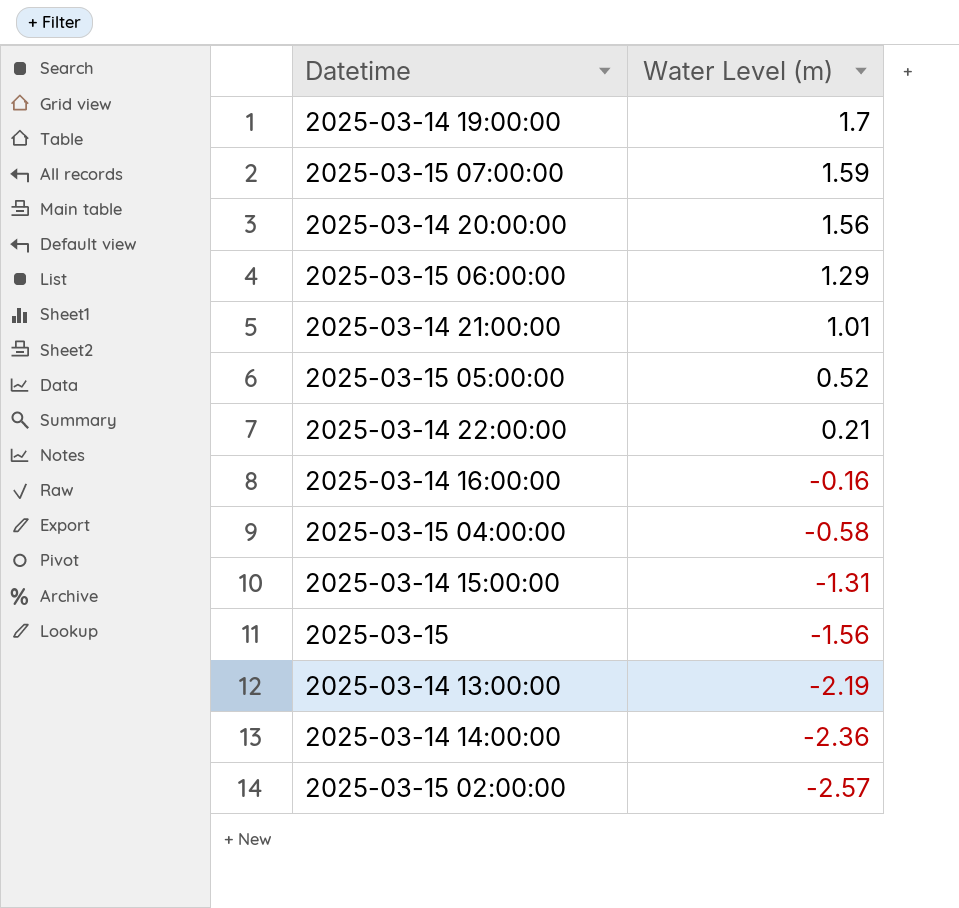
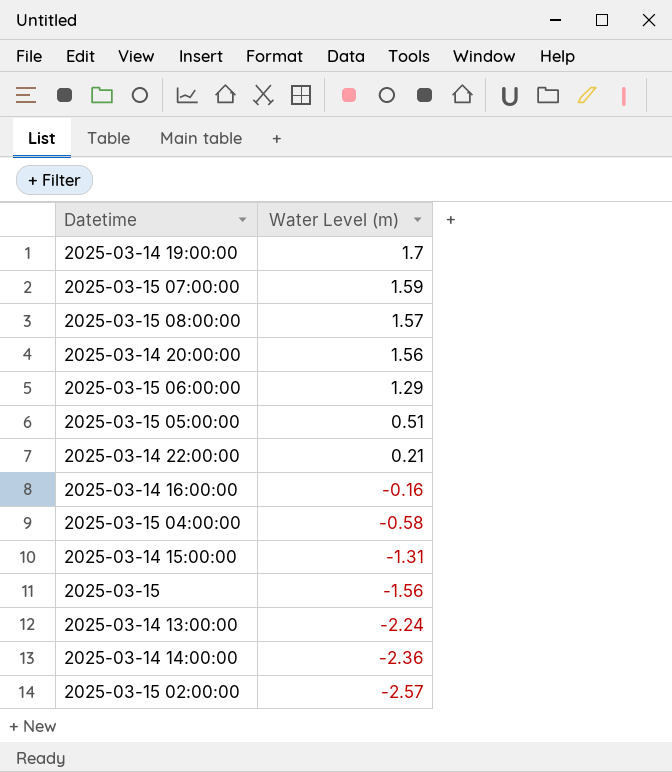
row 2025-03-14 21:00:00: 1.01 -> none
row 2025-03-15 08:00:00: none -> 1.57
2025-03-15 05:00:00 | Water Level (m): 0.52 -> 0.51
2025-03-14 13:00:00 | Water Level (m): -2.19 -> -2.24

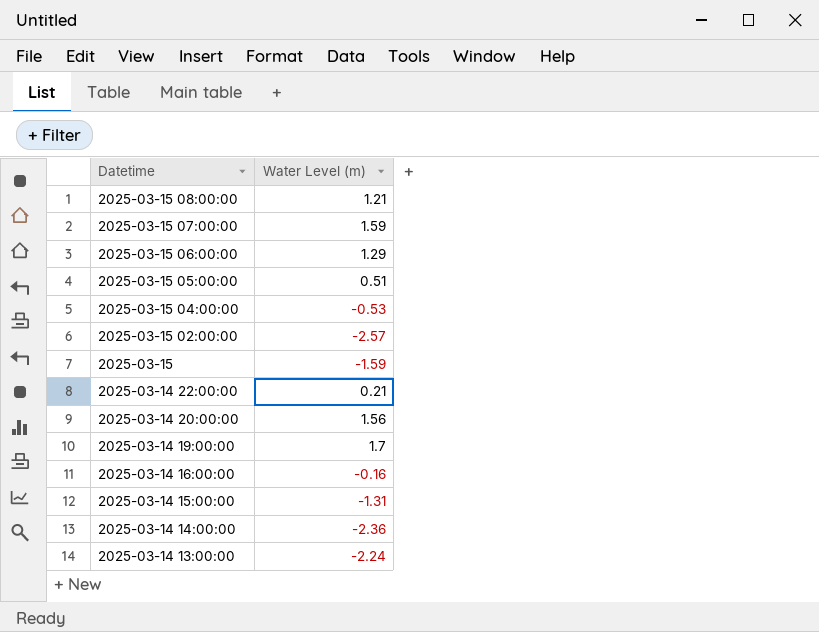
row order: Water Level (m) descending -> Datetime descending
2025-03-15 08:00:00 | Water Level (m): 1.57 -> 1.21
2025-03-15 04:00:00 | Water Level (m): -0.58 -> -0.53
2025-03-15 | Water Level (m): -1.56 -> -1.59

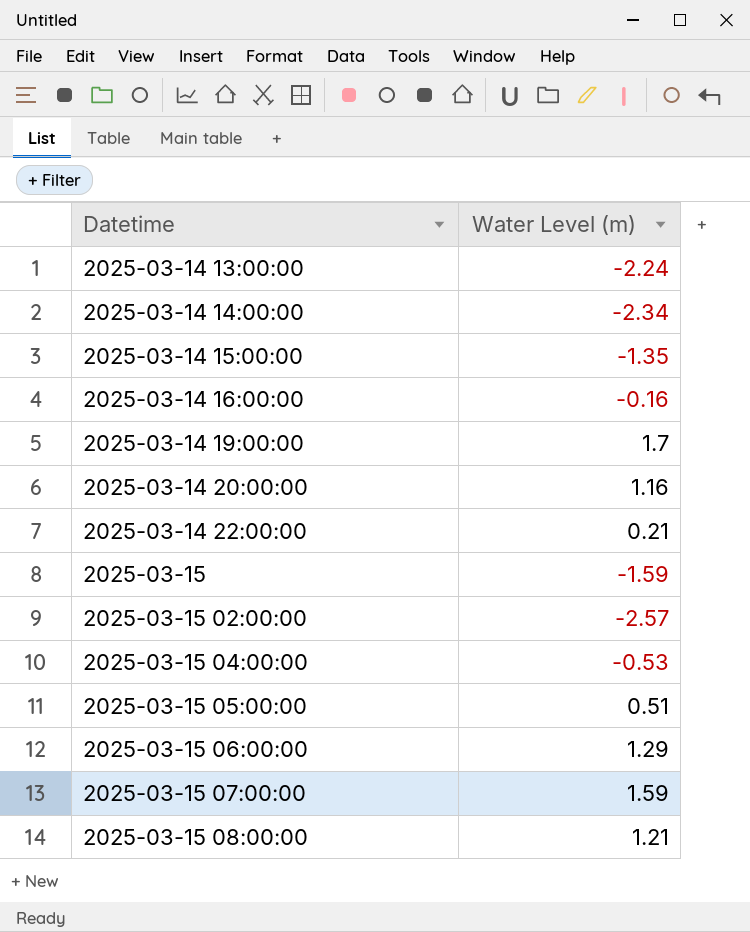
row order: Datetime descending -> Datetime ascending
2025-03-14 14:00:00 | Water Level (m): -2.36 -> -2.34
2025-03-14 15:00:00 | Water Level (m): -1.31 -> -1.35
2025-03-14 20:00:00 | Water Level (m): 1.56 -> 1.16

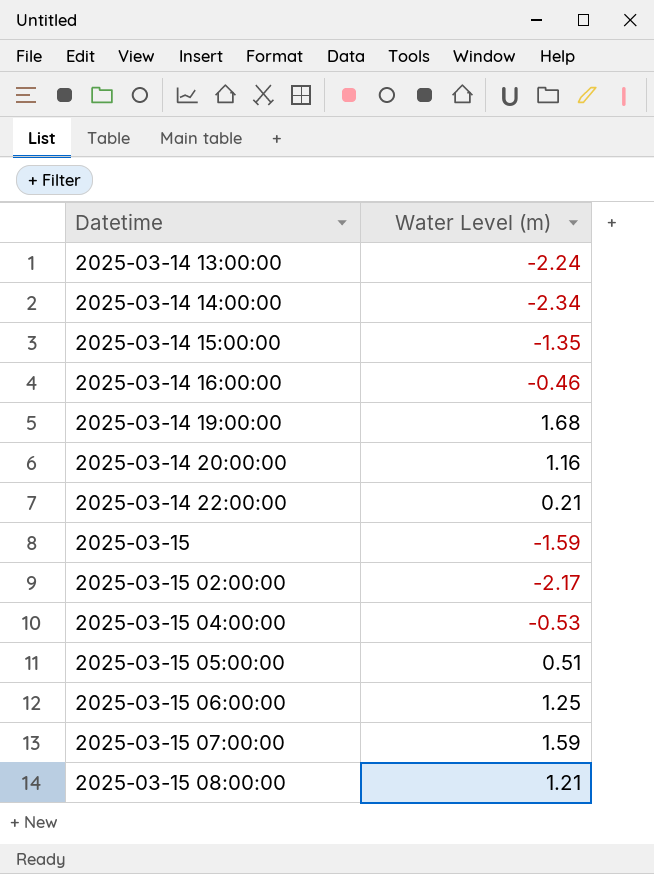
2025-03-14 16:00:00 | Water Level (m): -0.16 -> -0.46
2025-03-14 19:00:00 | Water Level (m): 1.7 -> 1.68
2025-03-15 02:00:00 | Water Level (m): -2.57 -> -2.17
2025-03-15 06:00:00 | Water Level (m): 1.29 -> 1.25

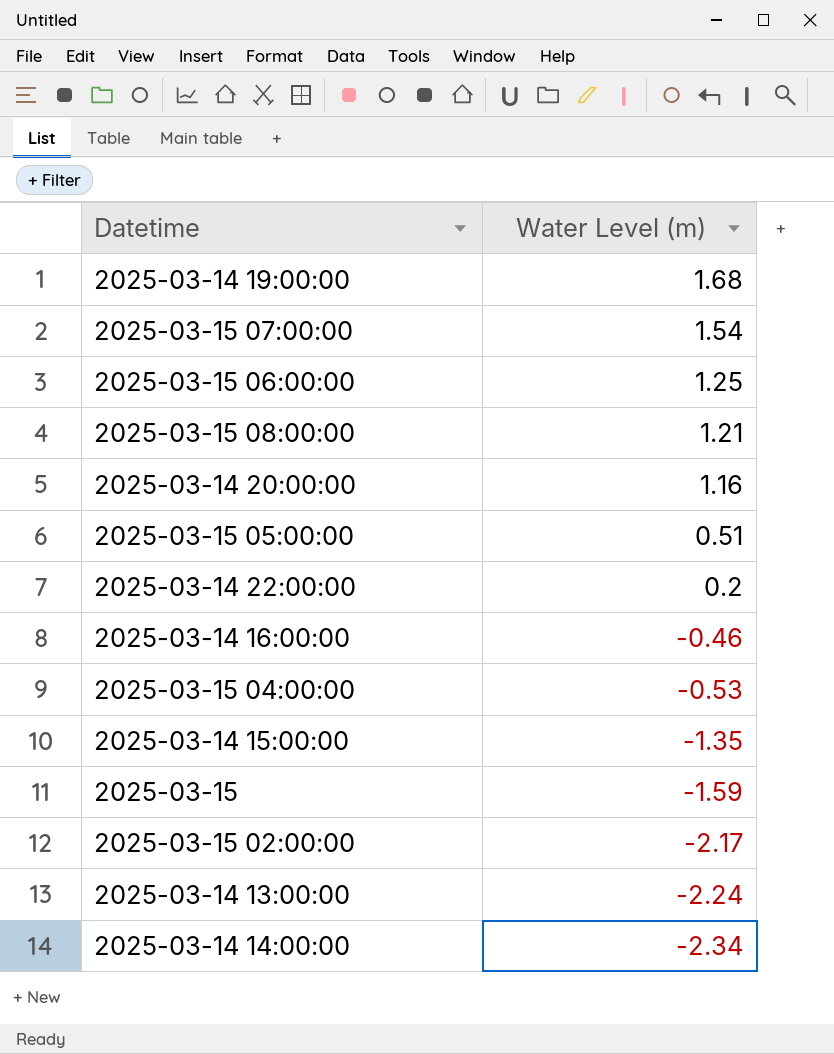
row order: Datetime ascending -> Water Level (m) descending
2025-03-15 07:00:00 | Water Level (m): 1.59 -> 1.54
2025-03-14 22:00:00 | Water Level (m): 0.21 -> 0.2

